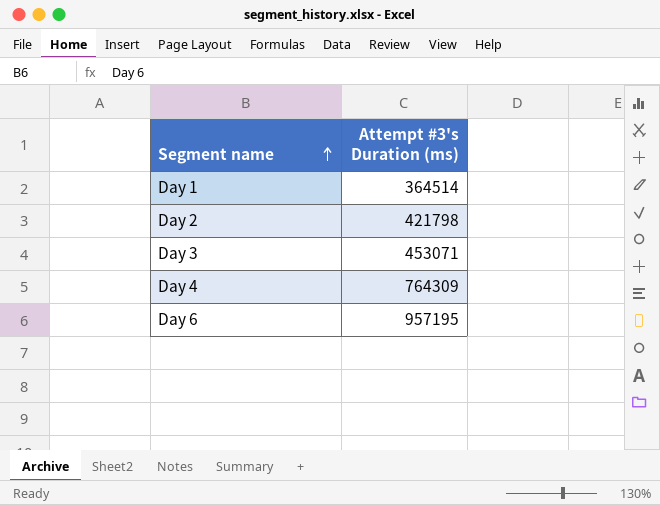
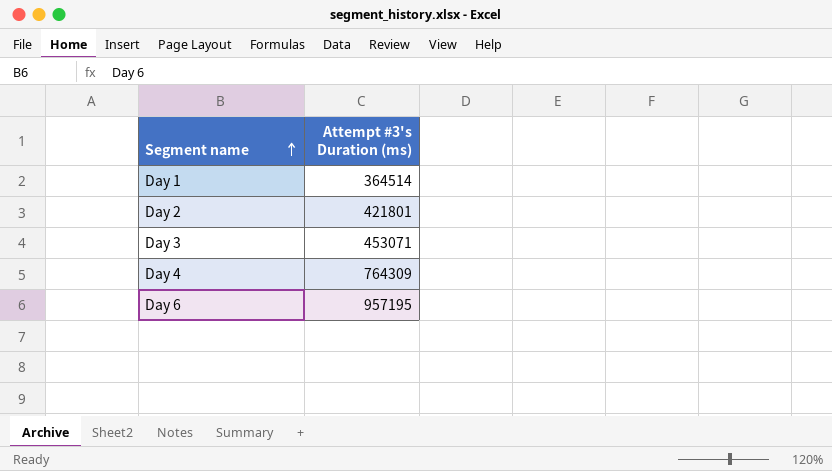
Day 2 | Attempt #3's Duration (ms): 421798 -> 421801

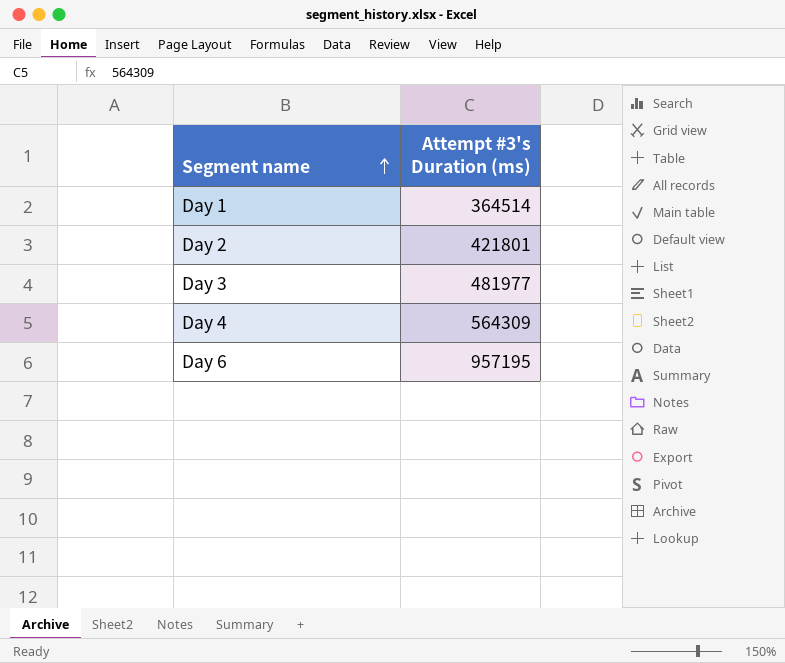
Day 3 | Attempt #3's Duration (ms): 453071 -> 481977
Day 4 | Attempt #3's Duration (ms): 764309 -> 564309

